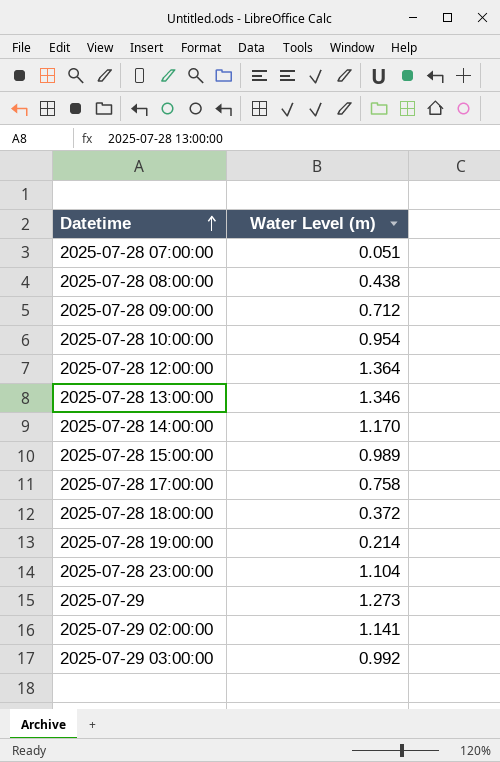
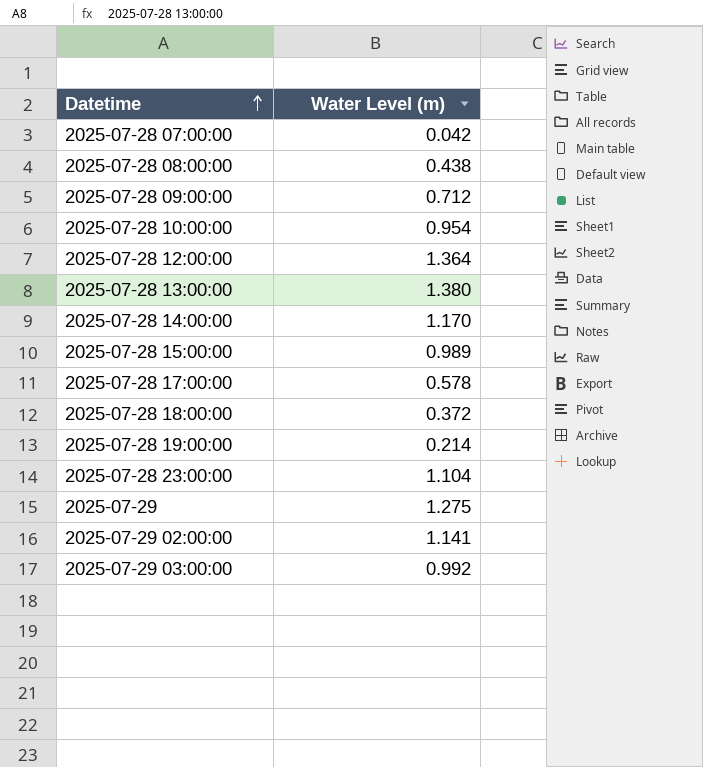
2025-07-28 07:00:00 | Water Level (m): 0.051 -> 0.042
2025-07-28 13:00:00 | Water Level (m): 1.346 -> 1.380
2025-07-28 17:00:00 | Water Level (m): 0.758 -> 0.578
2025-07-29 | Water Level (m): 1.273 -> 1.275

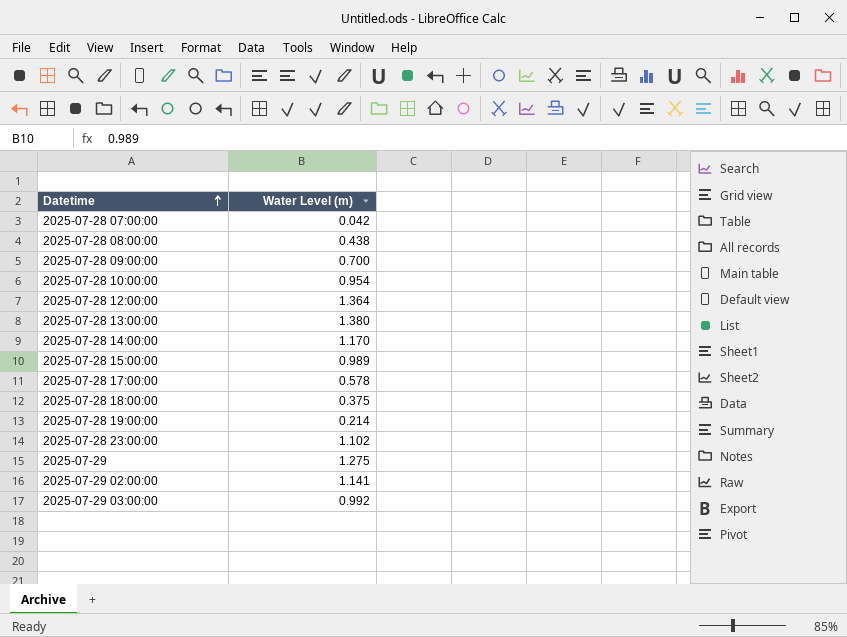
2025-07-28 09:00:00 | Water Level (m): 0.712 -> 0.700
2025-07-28 18:00:00 | Water Level (m): 0.372 -> 0.375
2025-07-28 23:00:00 | Water Level (m): 1.104 -> 1.102

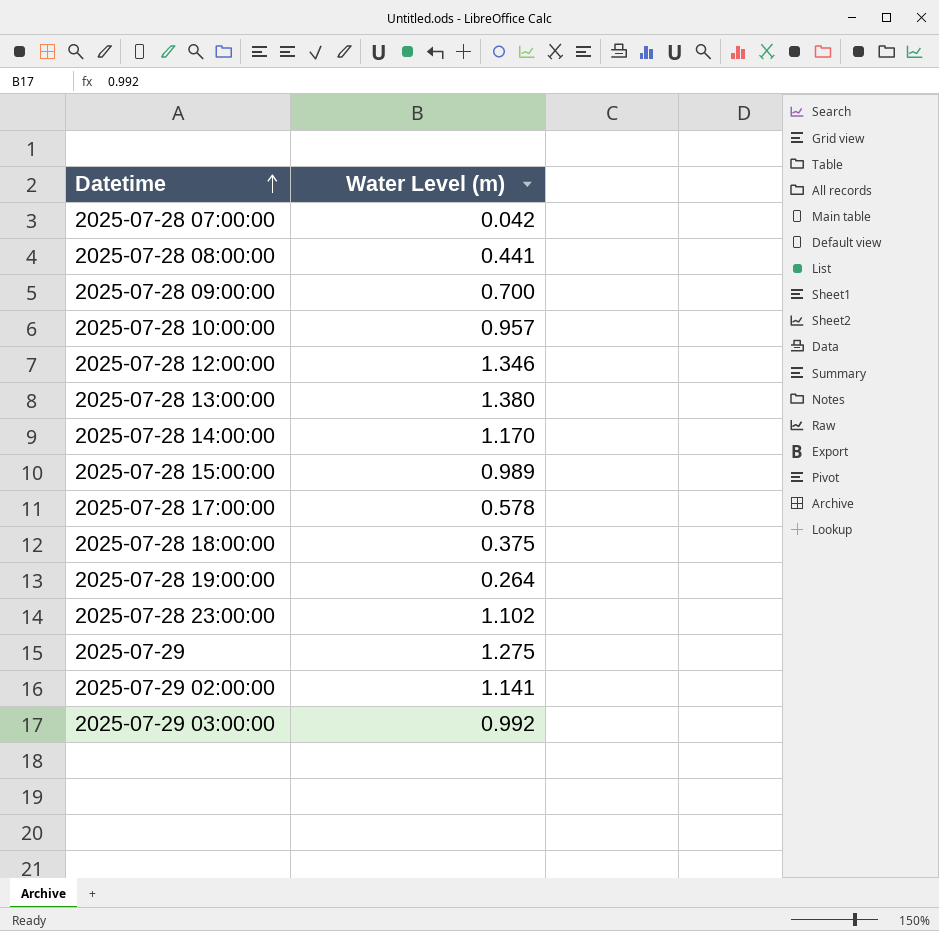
2025-07-28 08:00:00 | Water Level (m): 0.438 -> 0.441
2025-07-28 10:00:00 | Water Level (m): 0.954 -> 0.957
2025-07-28 12:00:00 | Water Level (m): 1.364 -> 1.346
2025-07-28 19:00:00 | Water Level (m): 0.214 -> 0.264

